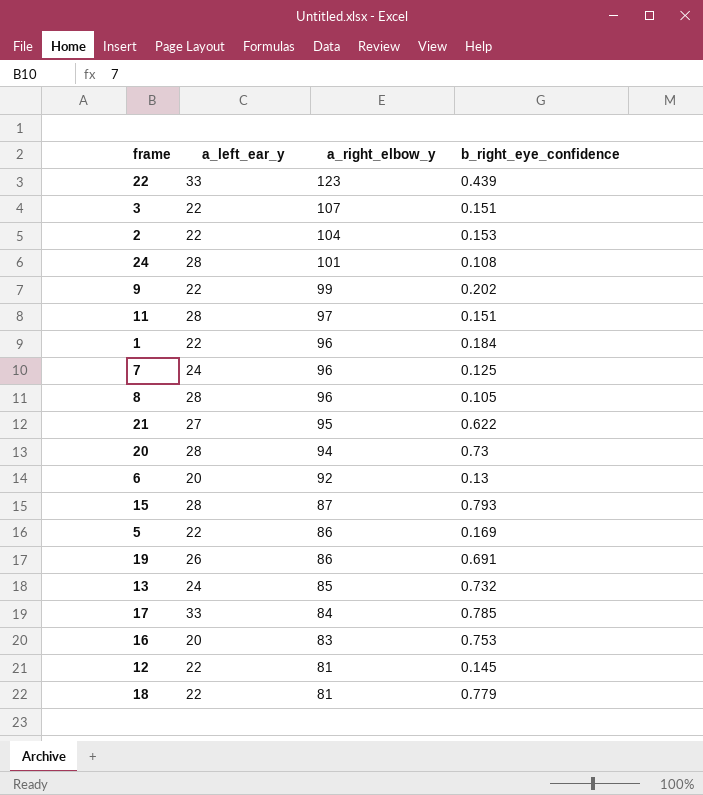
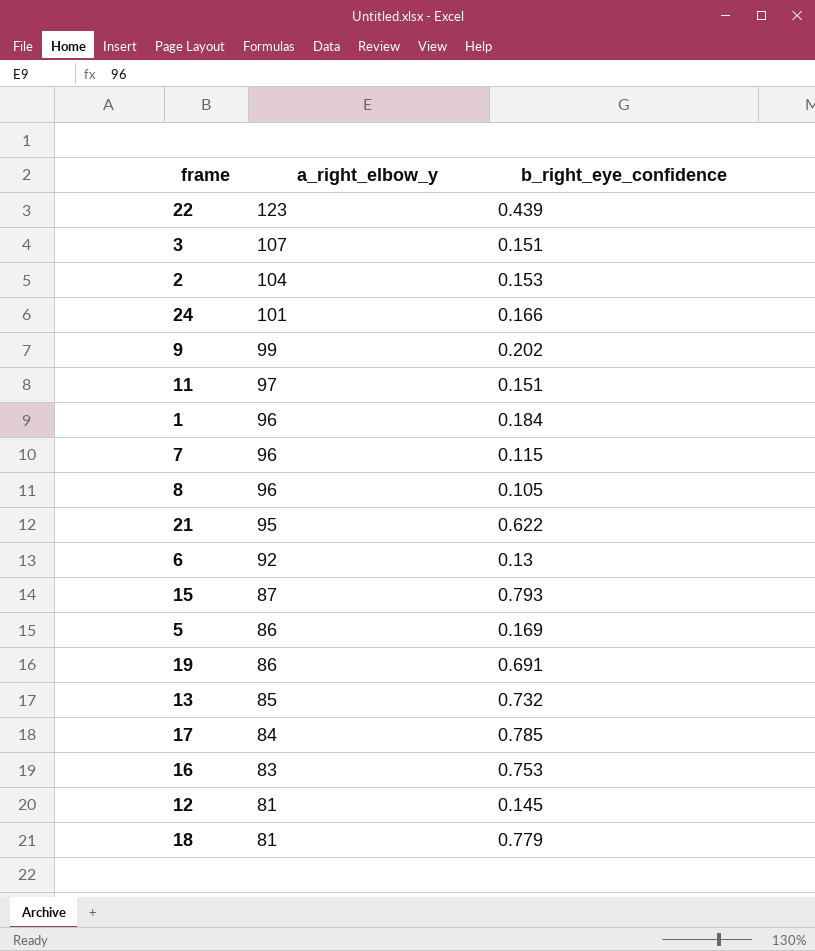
column a_left_ear_y | position: 2 -> none
row 20: 28 | 94 | 0.73 -> none
24 | b_right_eye_confidence: 0.108 -> 0.166
7 | b_right_eye_confidence: 0.125 -> 0.115

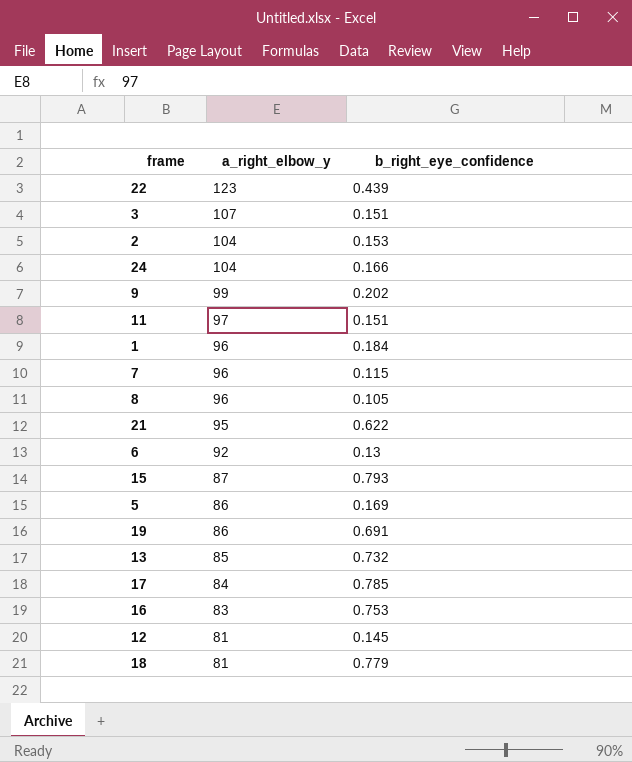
24 | a_right_elbow_y: 101 -> 104

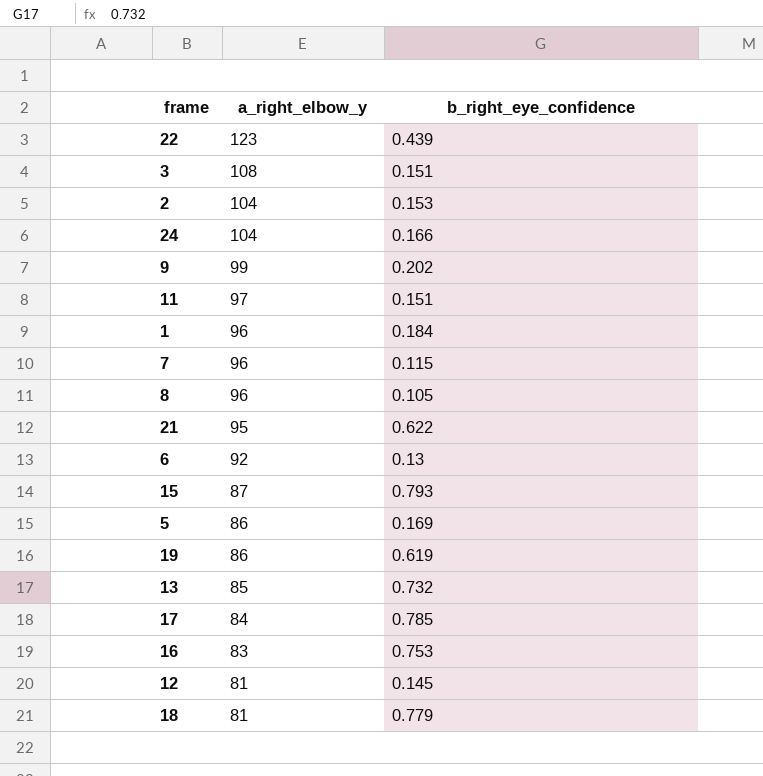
3 | a_right_elbow_y: 107 -> 108
19 | b_right_eye_confidence: 0.691 -> 0.619

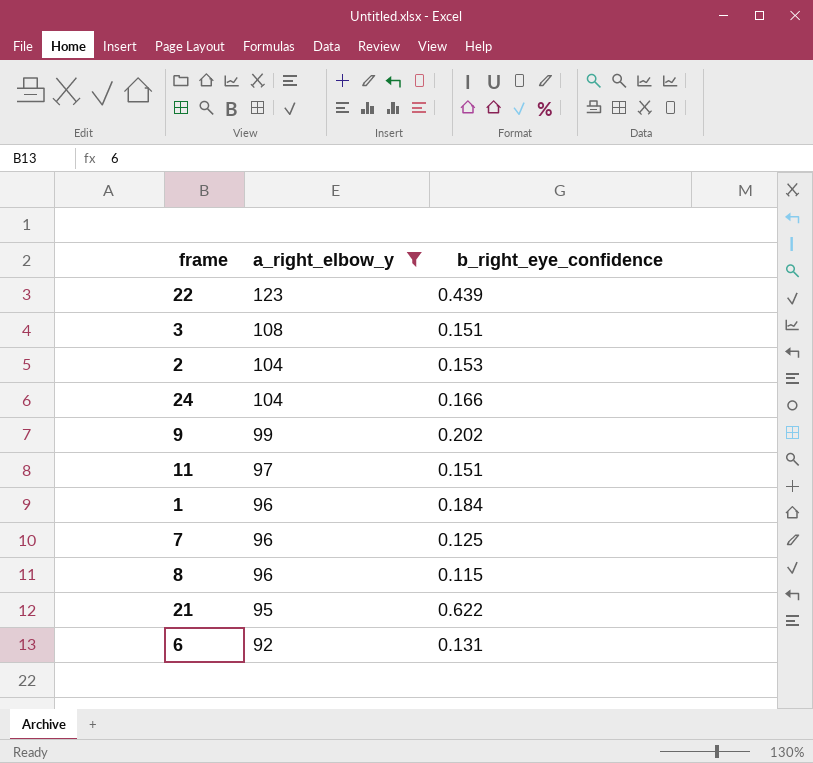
filter: none -> a_right_elbow_y >= 92
7 | b_right_eye_confidence: 0.115 -> 0.125
8 | b_right_eye_confidence: 0.105 -> 0.115
6 | b_right_eye_confidence: 0.13 -> 0.131

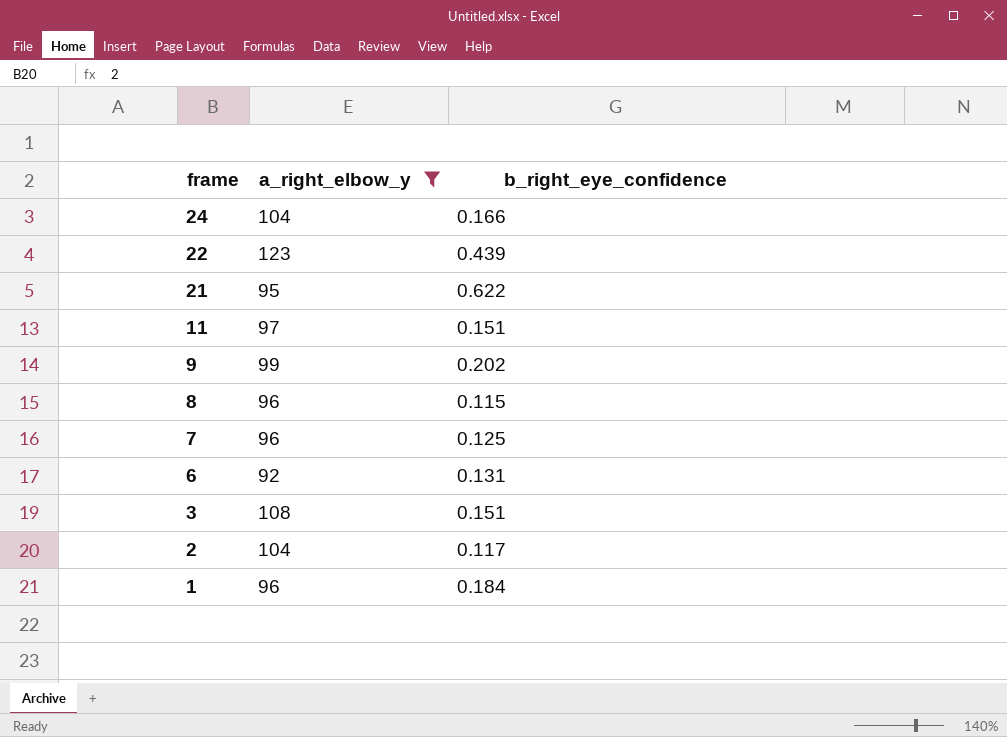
row order: a_right_elbow_y descending -> frame descending
2 | b_right_eye_confidence: 0.153 -> 0.117

